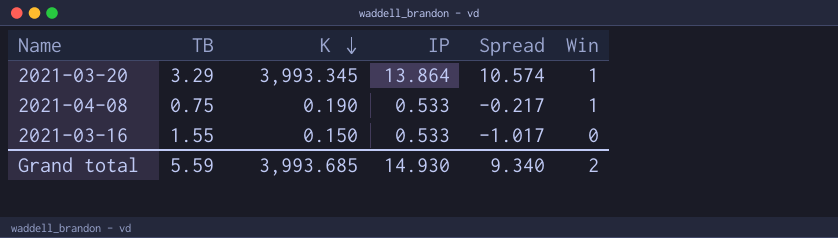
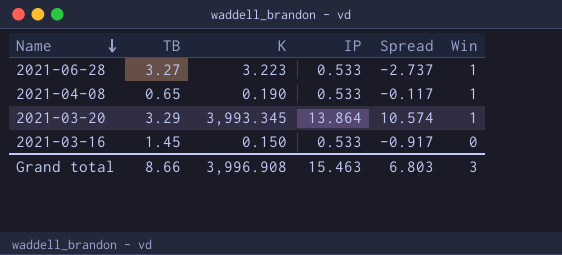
row order: K descending -> Name descending
row 2021-06-28: none -> 3.27 | 3.223 | 0.533 | -2.737 | 1
2021-04-08 | TB: 0.75 -> 0.65
2021-04-08 | Spread: -0.217 -> -0.117
2021-03-16 | TB: 1.55 -> 1.45
2021-03-16 | Spread: -1.017 -> -0.917
Grand total | TB: 5.59 -> 8.66
Grand total | K: 3,993.685 -> 3,996.908
Grand total | IP: 14.930 -> 15.463
Grand total | Spread: 9.340 -> 6.803
Grand total | Win: 2 -> 3

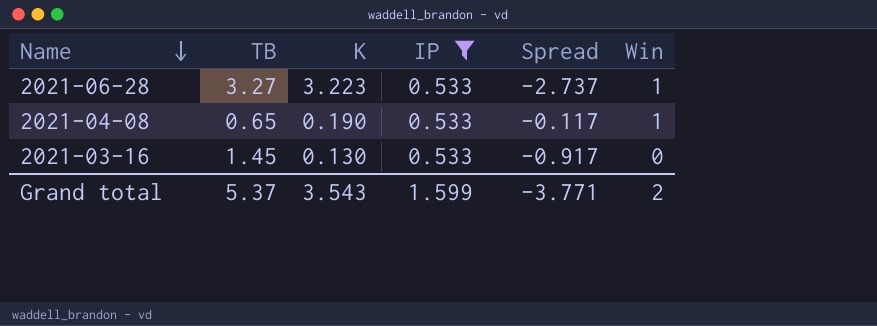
filter: none -> IP = 0.533
2021-03-16 | K: 0.150 -> 0.130
Grand total | TB: 8.66 -> 5.37
Grand total | K: 3,996.908 -> 3.543
Grand total | IP: 15.463 -> 1.599
Grand total | Spread: 6.803 -> -3.771
Grand total | Win: 3 -> 2

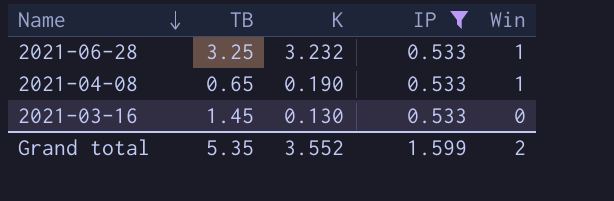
column Spread | formula: [IP] - [TB] -> none
2021-06-28 | TB: 3.27 -> 3.25
2021-06-28 | K: 3.223 -> 3.232
Grand total | TB: 5.37 -> 5.35
Grand total | K: 3.543 -> 3.552

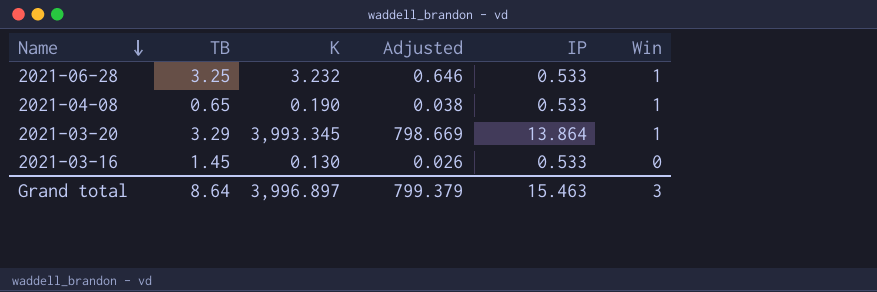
filter: IP = 0.533 -> none
column Adjusted | formula: none -> [K] * 0.2
Grand total | TB: 5.35 -> 8.64
Grand total | K: 3.552 -> 3,996.897
Grand total | IP: 1.599 -> 15.463
Grand total | Win: 2 -> 3

